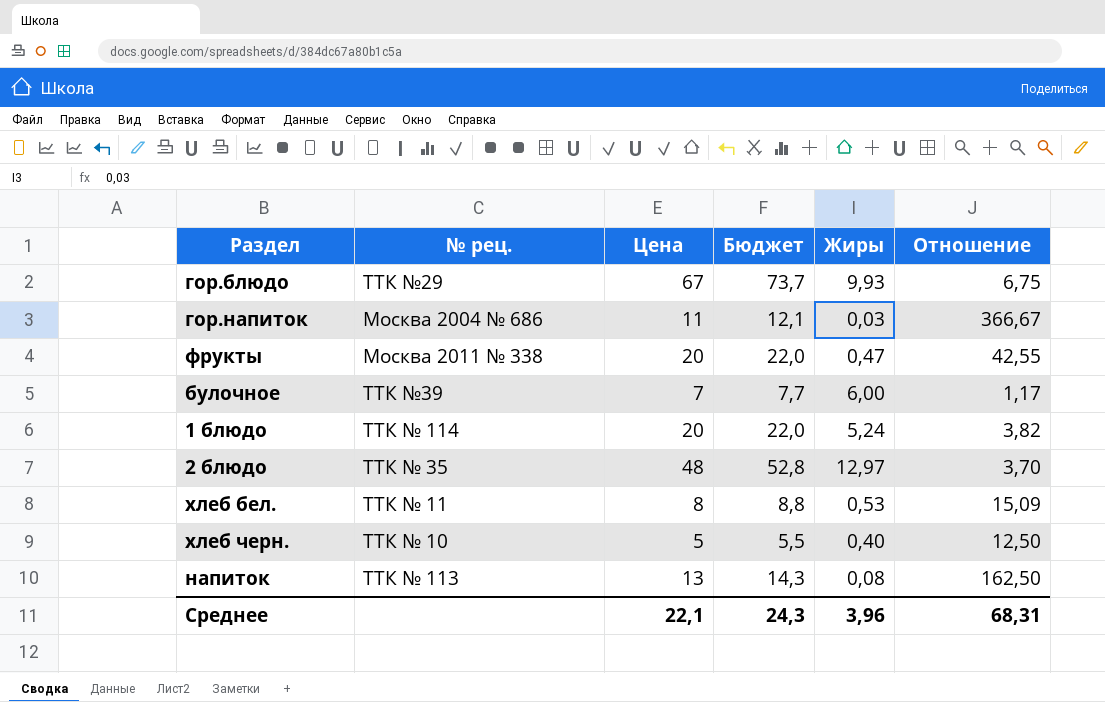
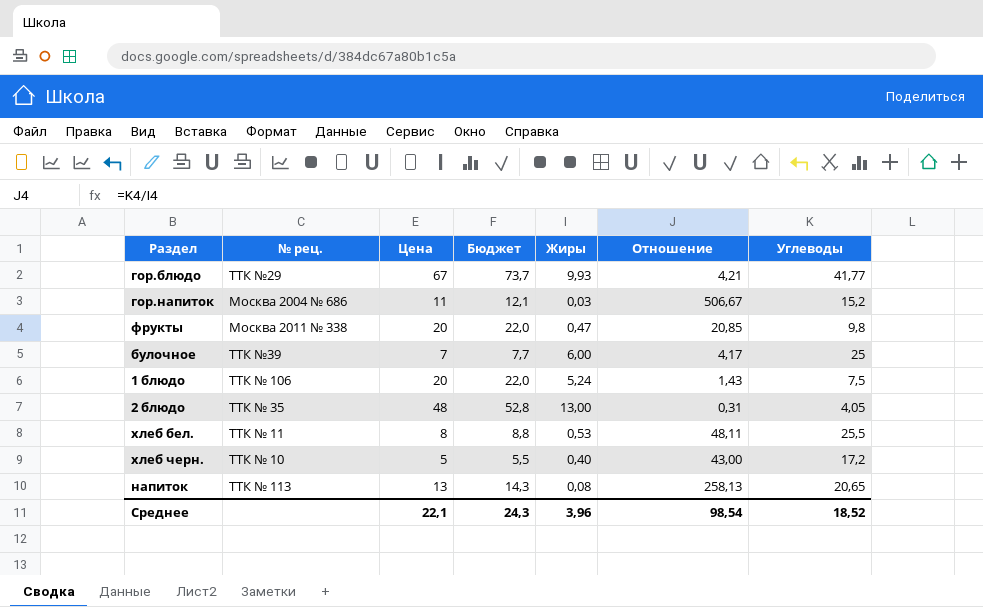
column Отношение | formula: [Цена] / [Жиры] -> [Углеводы] / [Жиры]
column Углеводы | position: none -> 7
1 блюдо | № рец.: ТТК № 114 -> ТТК № 106
2 блюдо | Жиры: 12,97 -> 13,00
Среднее | Отношение: 68,31 -> 98,54

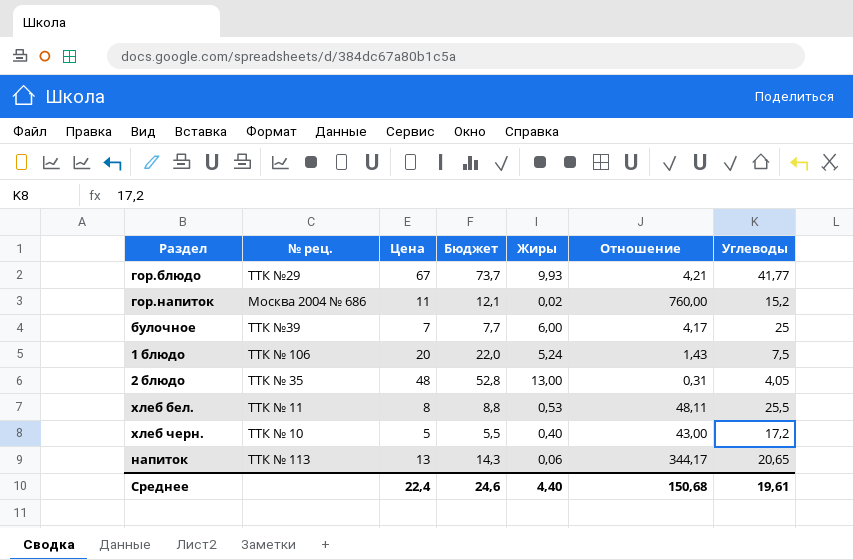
row фрукты: Москва 2011 № 338 | 20 | 22,0 | 0,47 | 20,85 | 9,8 -> none
гор.напиток | Жиры: 0,03 -> 0,02
гор.напиток | Отношение: 506,67 -> 760,00
напиток | Жиры: 0,08 -> 0,06
напиток | Отношение: 258,13 -> 344,17
Среднее | Цена: 22,1 -> 22,4
Среднее | Бюджет: 24,3 -> 24,6
Среднее | Жиры: 3,96 -> 4,40
Среднее | Отношение: 98,54 -> 150,68
Среднее | Углеводы: 18,52 -> 19,61

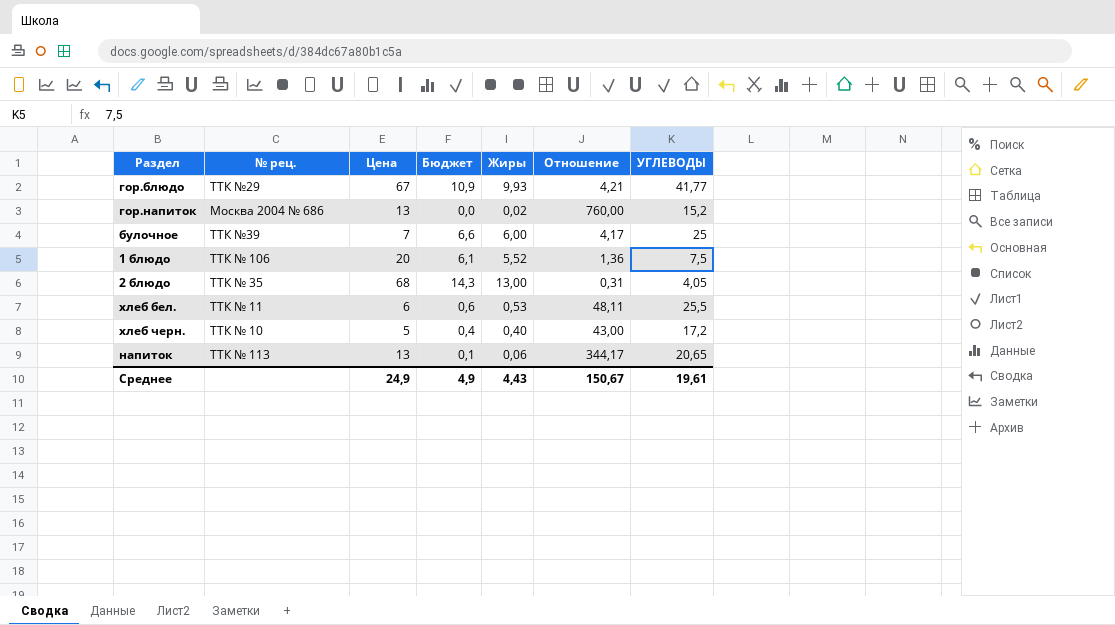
column Бюджет | formula: [Цена] * 1,1 -> [Жиры] * 1,1
column name: Углеводы -> УГЛЕВОДЫ
гор.напиток | Цена: 11 -> 13
1 блюдо | Жиры: 5,24 -> 5,52
1 блюдо | Отношение: 1,43 -> 1,36
2 блюдо | Цена: 48 -> 68
хлеб бел. | Цена: 8 -> 6
Среднее | Цена: 22,4 -> 24,9
Среднее | Бюджет: 24,6 -> 4,9
Среднее | Жиры: 4,40 -> 4,43
Среднее | Отношение: 150,68 -> 150,67

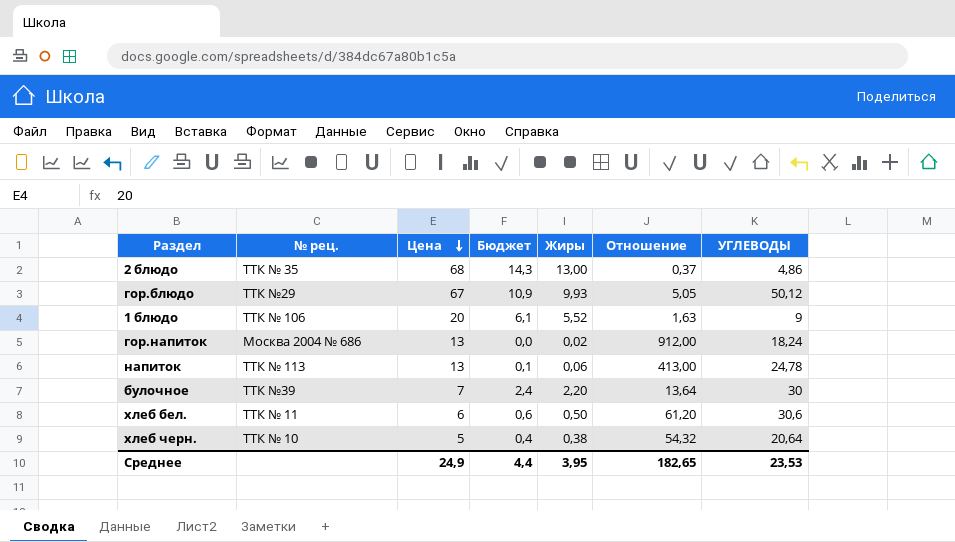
row order: none -> Цена descending
2 блюдо | Отношение: 0,31 -> 0,37
2 блюдо | УГЛЕВОДЫ: 4,05 -> 4,86
гор.блюдо | Отношение: 4,21 -> 5,05
гор.блюдо | УГЛЕВОДЫ: 41,77 -> 50,12
1 блюдо | Отношение: 1,36 -> 1,63
1 блюдо | УГЛЕВОДЫ: 7,5 -> 9
гор.напиток | Отношение: 760,00 -> 912,00
гор.напиток | УГЛЕВОДЫ: 15,2 -> 18,24
напиток | Отношение: 344,17 -> 413,00
напиток | УГЛЕВОДЫ: 20,65 -> 24,78
булочное | Бюджет: 6,6 -> 2,4
булочное | Жиры: 6,00 -> 2,20
булочное | Отношение: 4,17 -> 13,64
булочное | УГЛЕВОДЫ: 25 -> 30
хлеб бел. | Жиры: 0,53 -> 0,50
хлеб бел. | Отношение: 48,11 -> 61,20
хлеб бел. | УГЛЕВОДЫ: 25,5 -> 30,6
хлеб черн. | Жиры: 0,40 -> 0,38
хлеб черн. | Отношение: 43,00 -> 54,32
хлеб черн. | УГЛЕВОДЫ: 17,2 -> 20,64
Среднее | Бюджет: 4,9 -> 4,4
Среднее | Жиры: 4,43 -> 3,95
Среднее | Отношение: 150,67 -> 182,65
Среднее | УГЛЕВОДЫ: 19,61 -> 23,53

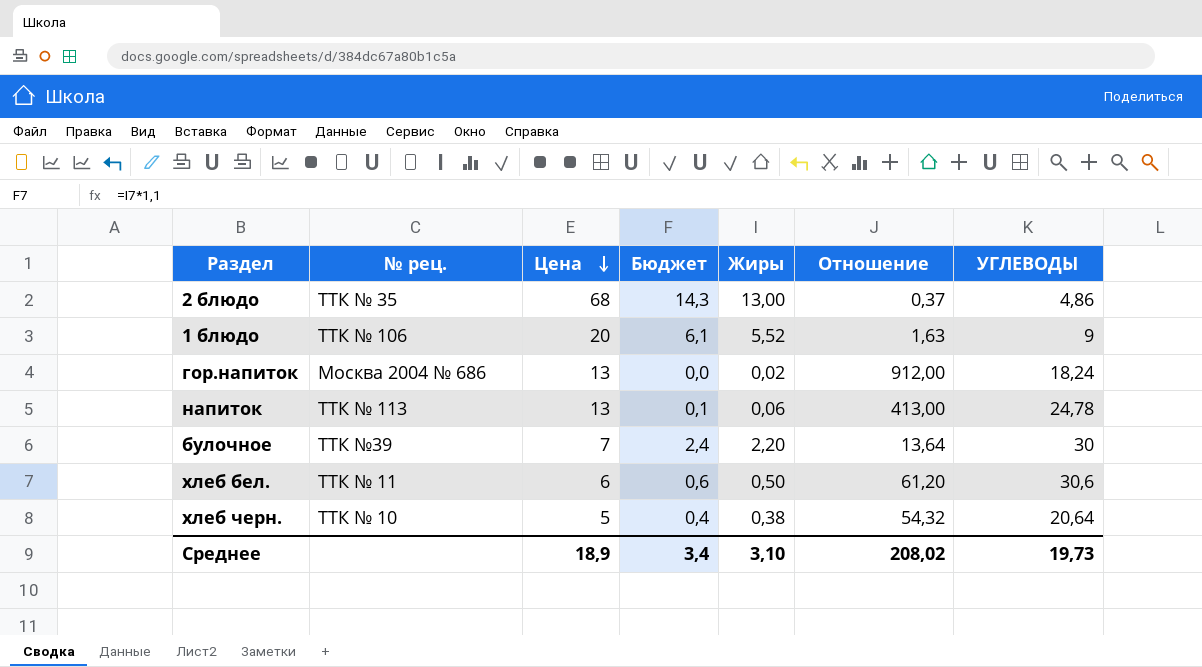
row гор.блюдо: ТТК №29 | 67 | 10,9 | 9,93 | 5,05 | 50,12 -> none
Среднее | Цена: 24,9 -> 18,9
Среднее | Бюджет: 4,4 -> 3,4
Среднее | Жиры: 3,95 -> 3,10
Среднее | Отношение: 182,65 -> 208,02
Среднее | УГЛЕВОДЫ: 23,53 -> 19,73

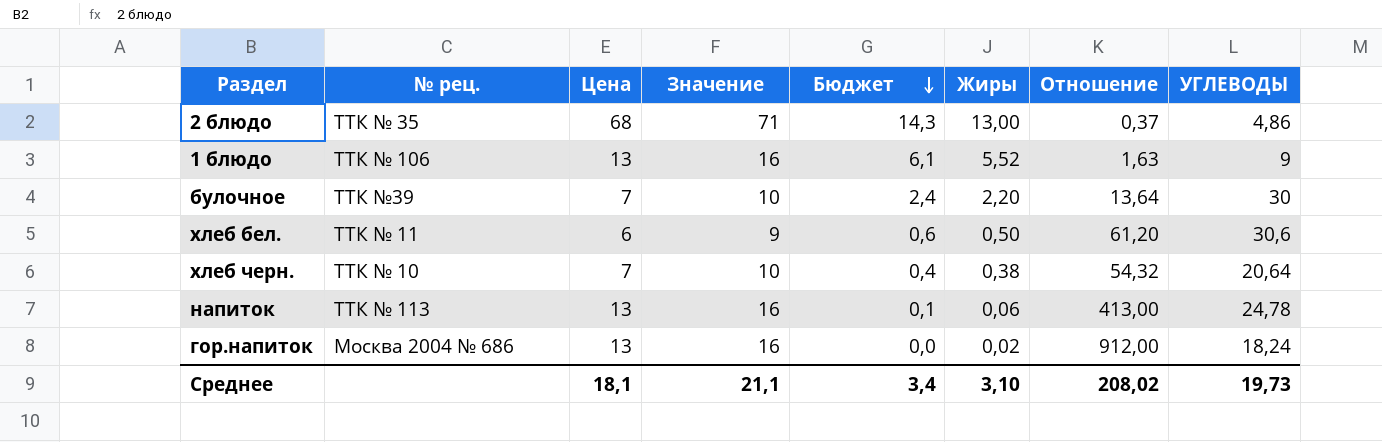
row order: Цена descending -> Бюджет descending
column Значение | formula: none -> [Цена] + 3
1 блюдо | Цена: 20 -> 13
хлеб черн. | Цена: 5 -> 7
Среднее | Цена: 18,9 -> 18,1

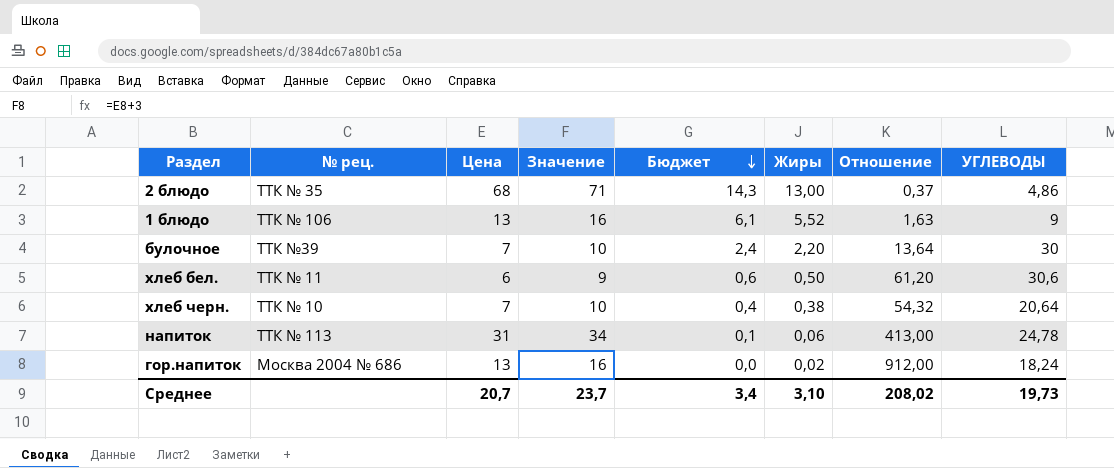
напиток | Цена: 13 -> 31
напиток | Значение: 16 -> 34
Среднее | Цена: 18,1 -> 20,7
Среднее | Значение: 21,1 -> 23,7

